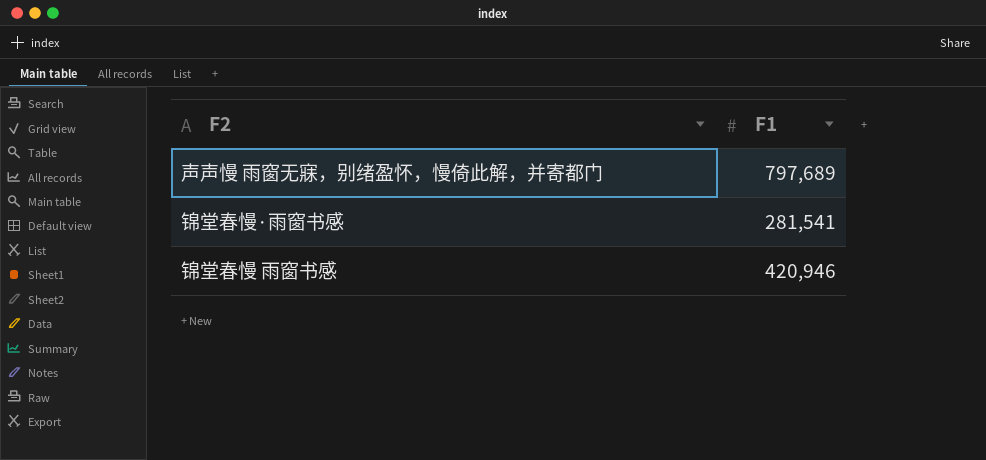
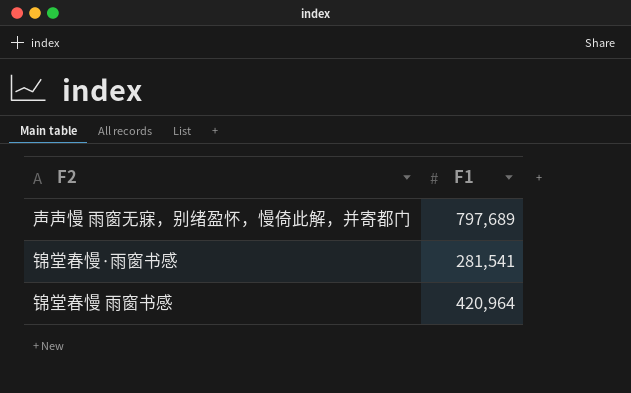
锦堂春慢 雨窗书感 | F1: 420,946 -> 420,964

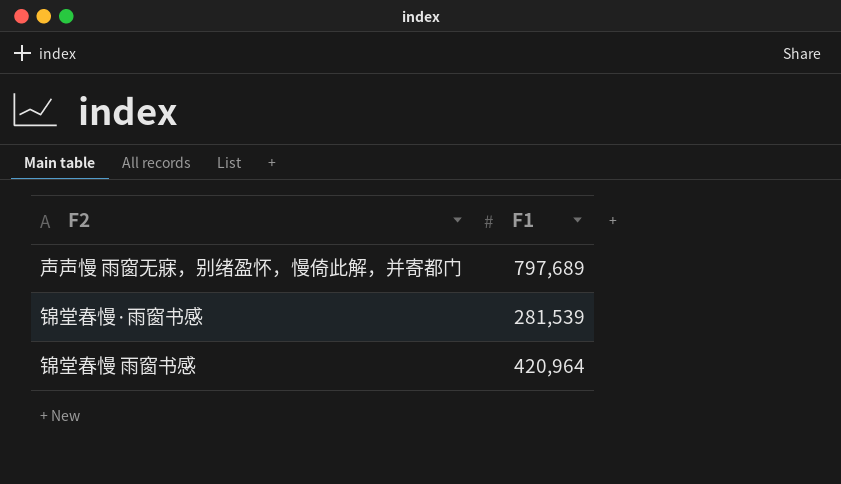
锦堂春慢·雨窗书感 | F1: 281,541 -> 281,539

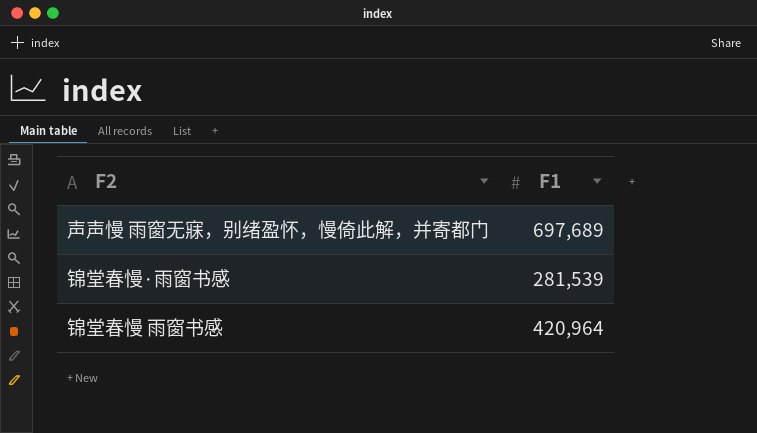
声声慢 雨窗无寐，别绪盈怀，慢倚此解，并寄都门 | F1: 797,689 -> 697,689

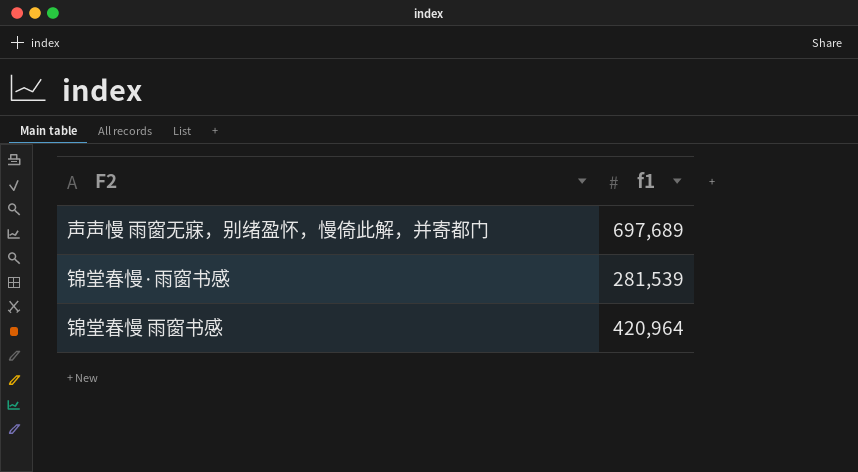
column name: F1 -> f1

